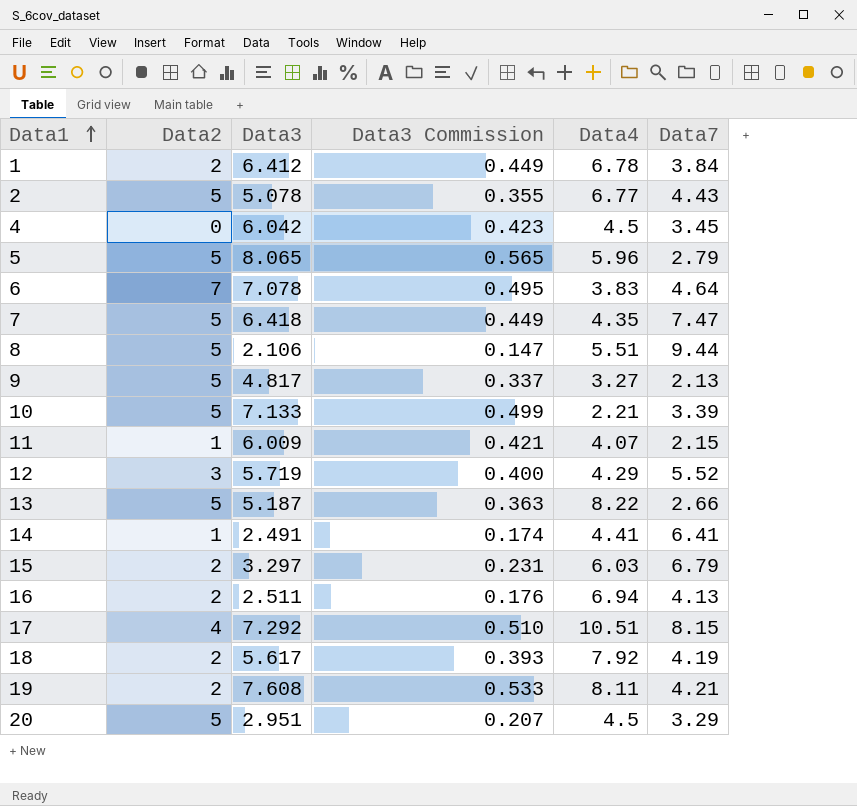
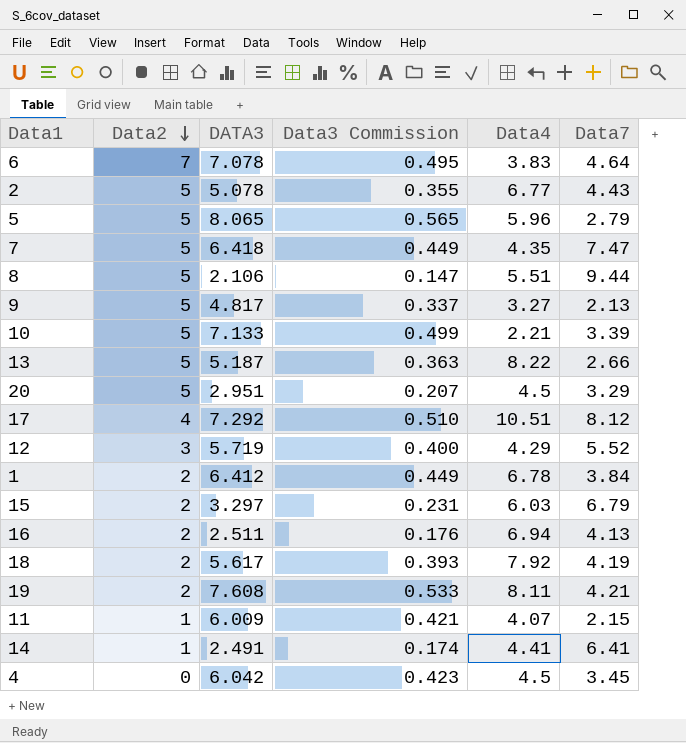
row order: Data1 ascending -> Data2 descending
column name: Data3 -> DATA3
17 | Data7: 8.15 -> 8.12

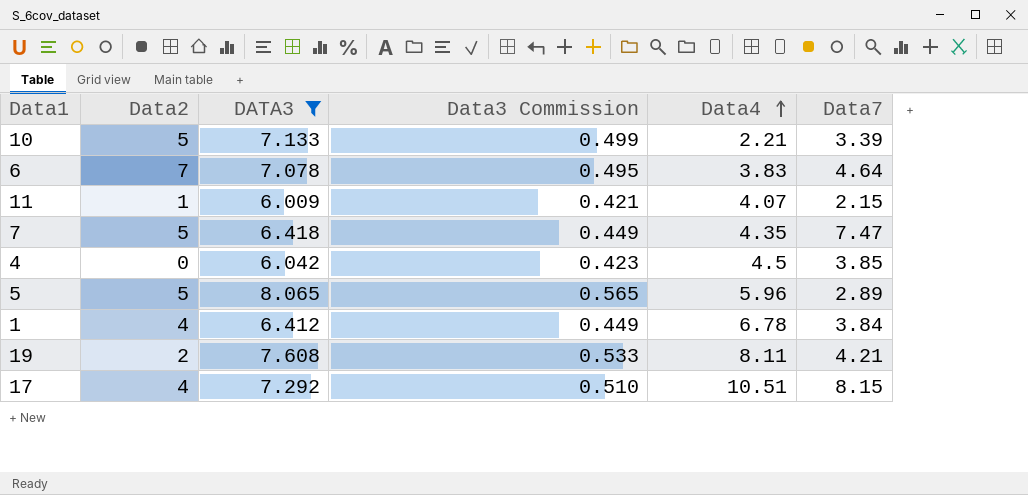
filter: none -> DATA3 >= 6.009
row order: Data2 descending -> Data4 ascending
4 | Data7: 3.45 -> 3.85
5 | Data7: 2.79 -> 2.89
1 | Data2: 2 -> 4
17 | Data7: 8.12 -> 8.15

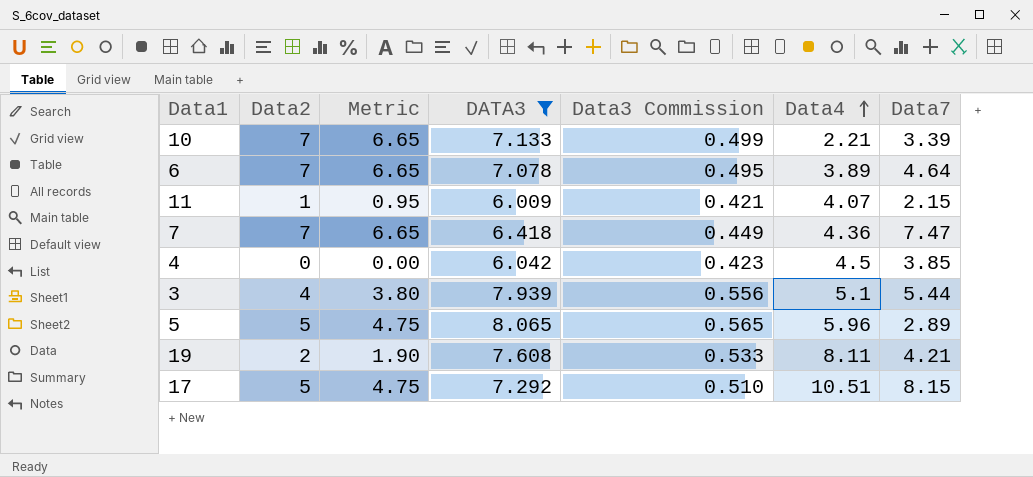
column Metric | formula: none -> [Data2] * 0.95
row 1: 4 | 6.412 | 0.449 | 6.78 | 3.84 -> none
10 | Data2: 5 -> 7
6 | Data4: 3.83 -> 3.89
7 | Data2: 5 -> 7
7 | Data4: 4.35 -> 4.36
row 3: none -> 4 | 3.80 | 7.939 | 0.556 | 5.1 | 5.44
17 | Data2: 4 -> 5

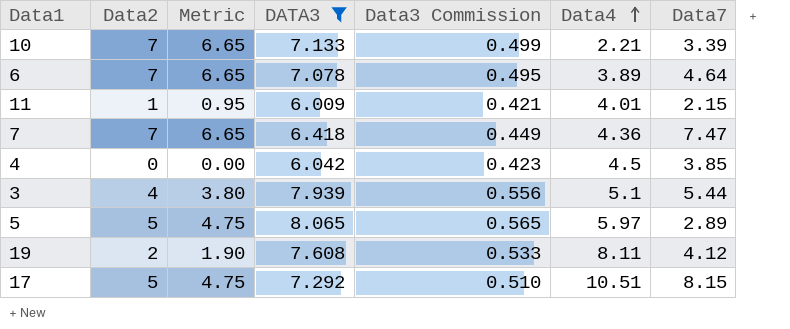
11 | Data4: 4.07 -> 4.01
5 | Data4: 5.96 -> 5.97
19 | Data7: 4.21 -> 4.12

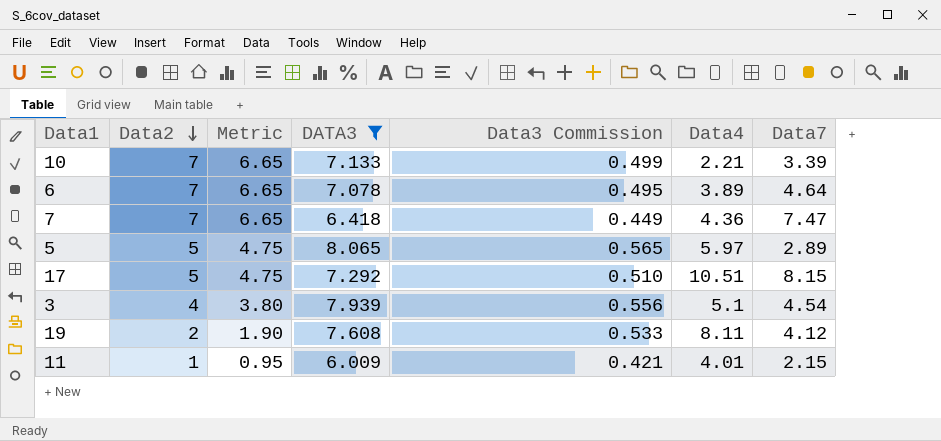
row order: Data4 ascending -> Data2 descending
row 4: 0 | 0.00 | 6.042 | 0.423 | 4.5 | 3.85 -> none
3 | Data7: 5.44 -> 4.54

